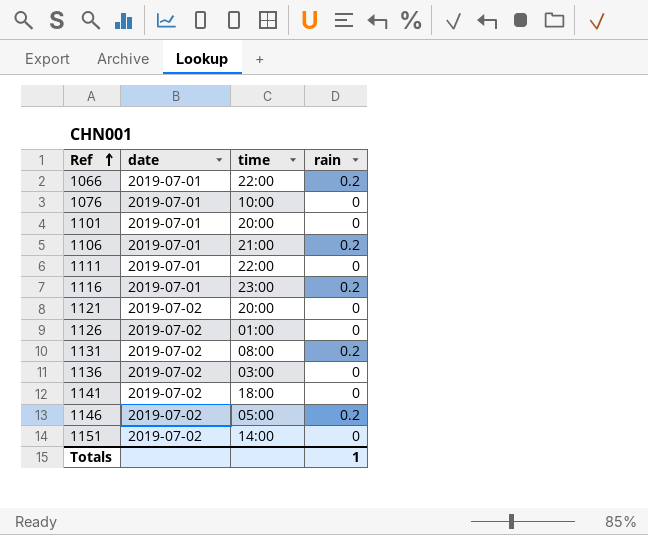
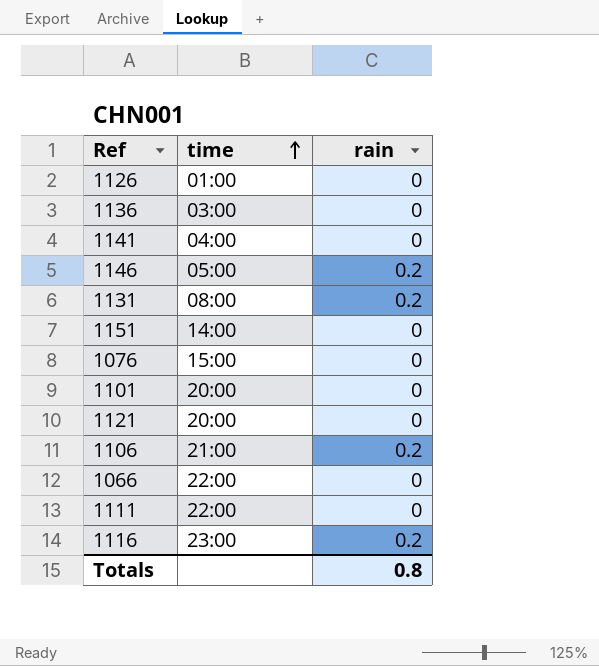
row order: Ref ascending -> time ascending
column date | position: 2 -> none
1141 | time: 18:00 -> 04:00
1076 | time: 10:00 -> 15:00
1066 | rain: 0.2 -> 0
Totals | rain: 1 -> 0.8

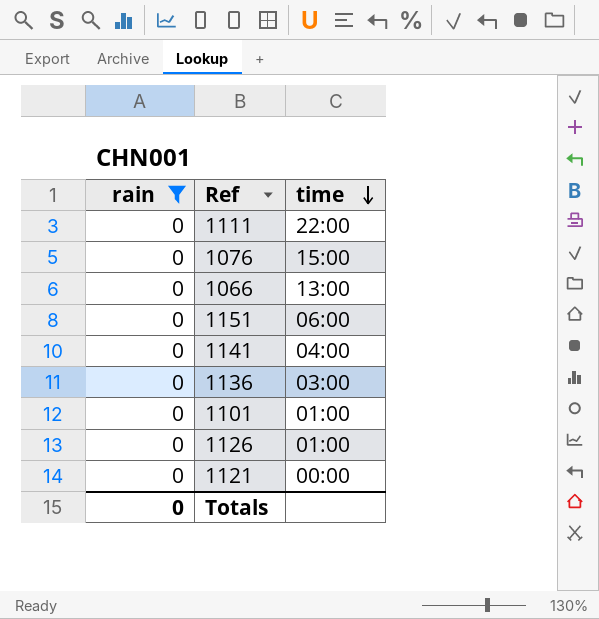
filter: none -> rain = 0
row order: time ascending -> time descending
column rain | position: 3 -> 1
1066 | time: 22:00 -> 13:00
1151 | time: 14:00 -> 06:00
1101 | time: 20:00 -> 01:00
1121 | time: 20:00 -> 00:00
Totals | rain: 0.8 -> 0

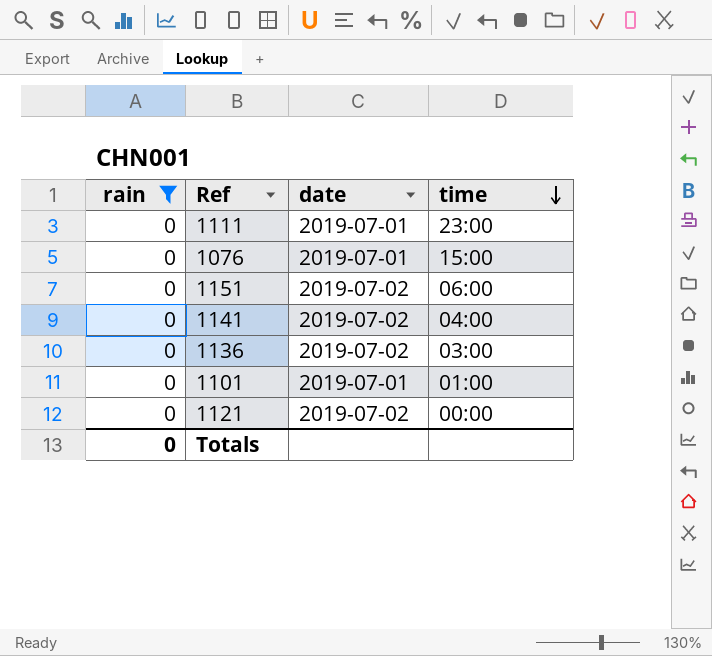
column date | position: none -> 3
row 1066: 0 | 13:00 -> none
row 1126: 0 | 01:00 -> none
1111 | time: 22:00 -> 23:00

